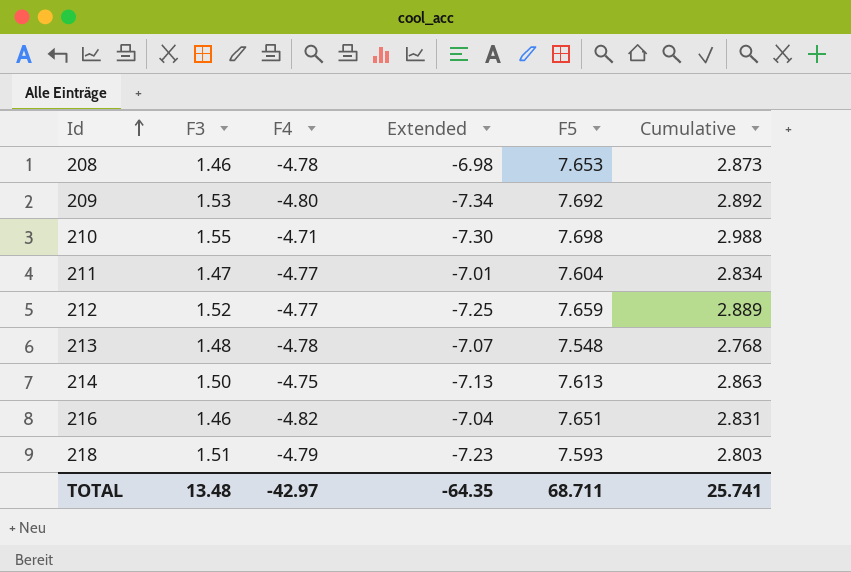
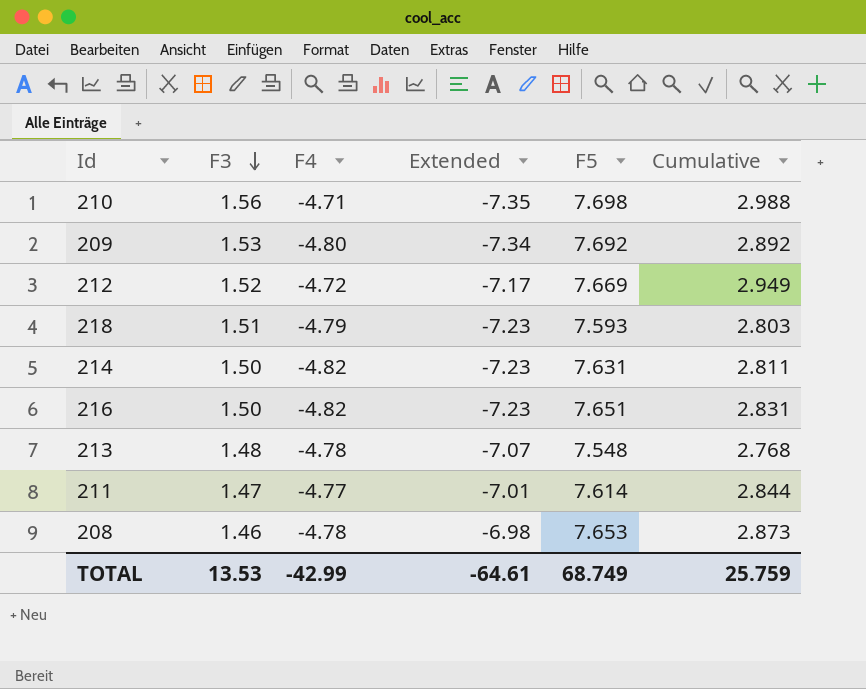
row order: Id ascending -> F3 descending
210 | F3: 1.55 -> 1.56
210 | Extended: -7.30 -> -7.35
212 | F4: -4.77 -> -4.72
212 | Extended: -7.25 -> -7.17
212 | F5: 7.659 -> 7.669
212 | Cumulative: 2.889 -> 2.949
214 | F4: -4.75 -> -4.82
214 | Extended: -7.13 -> -7.23
214 | F5: 7.613 -> 7.631
214 | Cumulative: 2.863 -> 2.811
216 | F3: 1.46 -> 1.50
216 | Extended: -7.04 -> -7.23
211 | F5: 7.604 -> 7.614
211 | Cumulative: 2.834 -> 2.844
TOTAL | F3: 13.48 -> 13.53
TOTAL | F4: -42.97 -> -42.99
TOTAL | Extended: -64.35 -> -64.61
TOTAL | F5: 68.711 -> 68.749
TOTAL | Cumulative: 25.741 -> 25.759

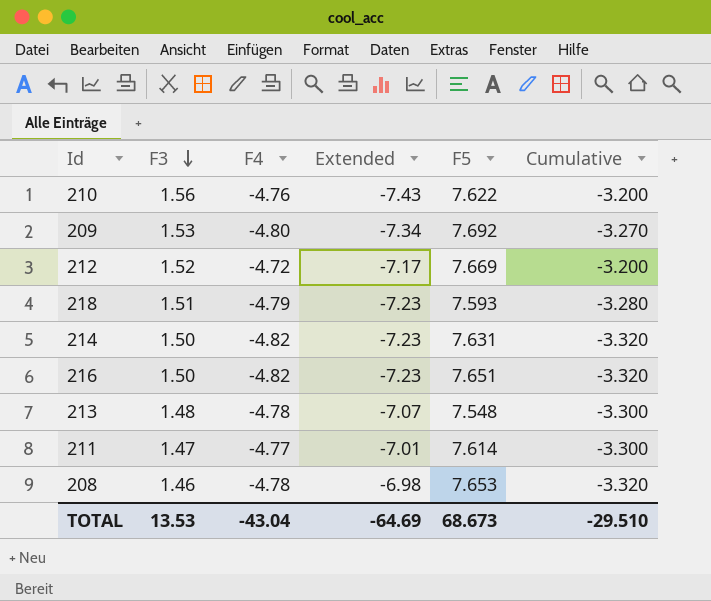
column Cumulative | formula: [F4] + [F5] -> [F3] + [F4]
210 | F4: -4.71 -> -4.76
210 | Extended: -7.35 -> -7.43
210 | F5: 7.698 -> 7.622
TOTAL | F4: -42.99 -> -43.04
TOTAL | Extended: -64.61 -> -64.69
TOTAL | F5: 68.749 -> 68.673
TOTAL | Cumulative: 25.759 -> -29.510

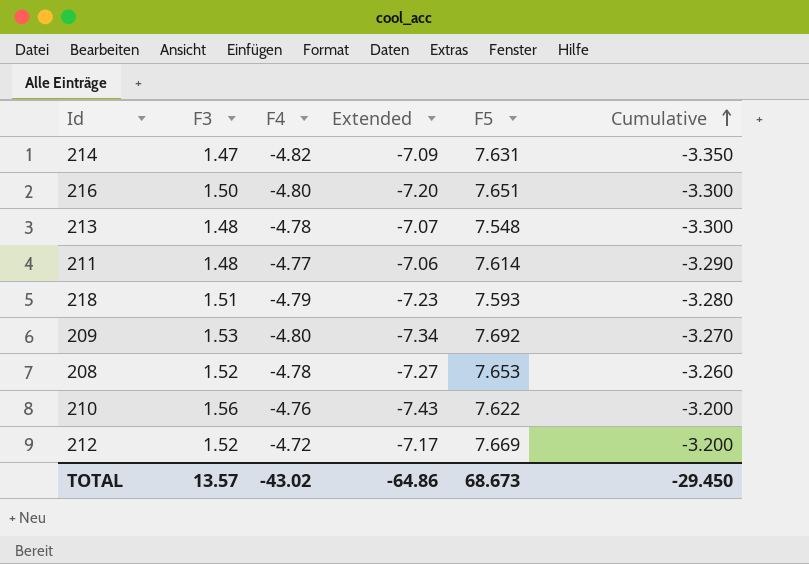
row order: F3 descending -> Cumulative ascending
214 | F3: 1.50 -> 1.47
214 | Extended: -7.23 -> -7.09
214 | Cumulative: -3.320 -> -3.350
216 | F4: -4.82 -> -4.80
216 | Extended: -7.23 -> -7.20
216 | Cumulative: -3.320 -> -3.300
211 | F3: 1.47 -> 1.48
211 | Extended: -7.01 -> -7.06
211 | Cumulative: -3.300 -> -3.290
208 | F3: 1.46 -> 1.52
208 | Extended: -6.98 -> -7.27
208 | Cumulative: -3.320 -> -3.260
TOTAL | F3: 13.53 -> 13.57
TOTAL | F4: -43.04 -> -43.02
TOTAL | Extended: -64.69 -> -64.86
TOTAL | Cumulative: -29.510 -> -29.450

